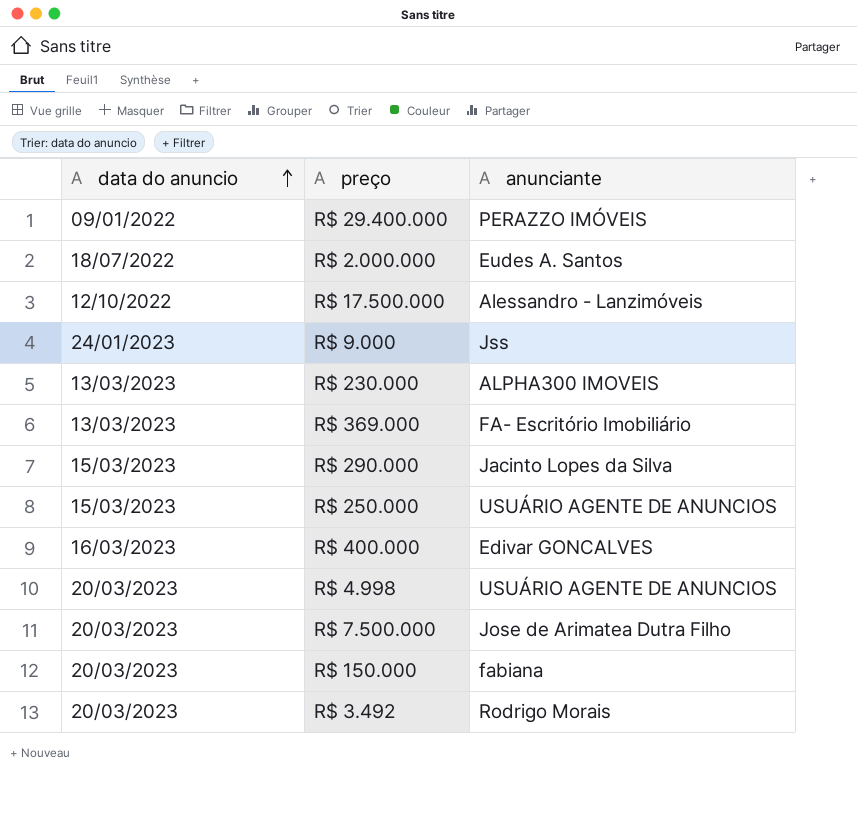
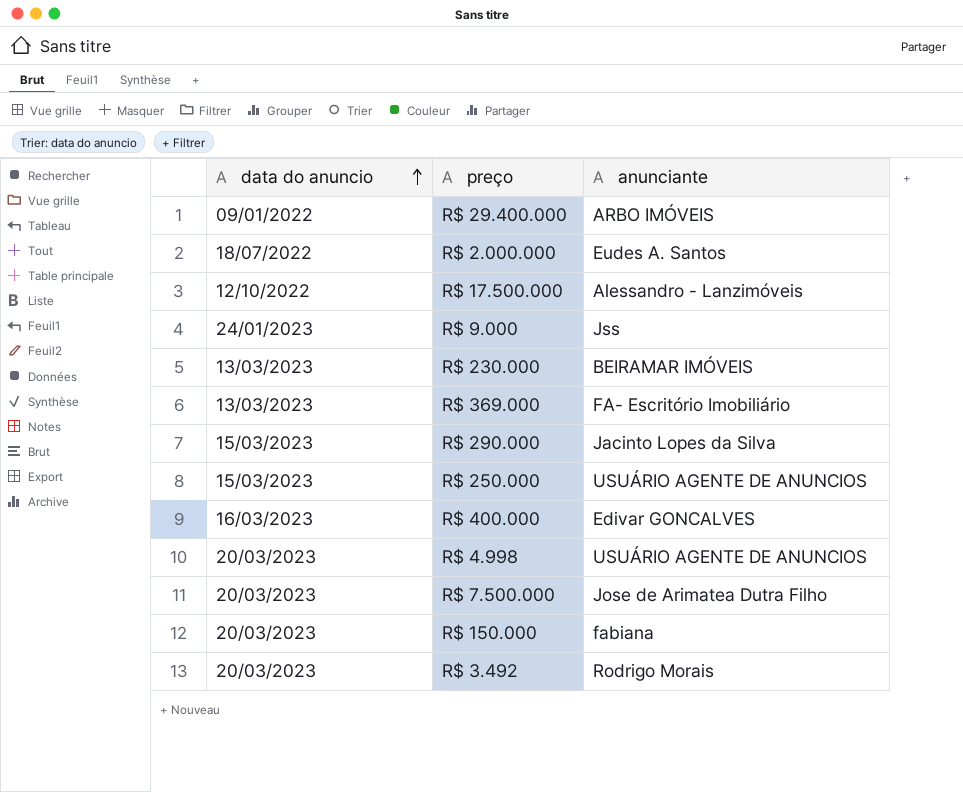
R$ 29.400.000 | anunciante: PERAZZO IMÓVEIS -> ARBO IMÓVEIS
R$ 230.000 | anunciante: ALPHA300 IMOVEIS -> BEIRAMAR IMÓVEIS

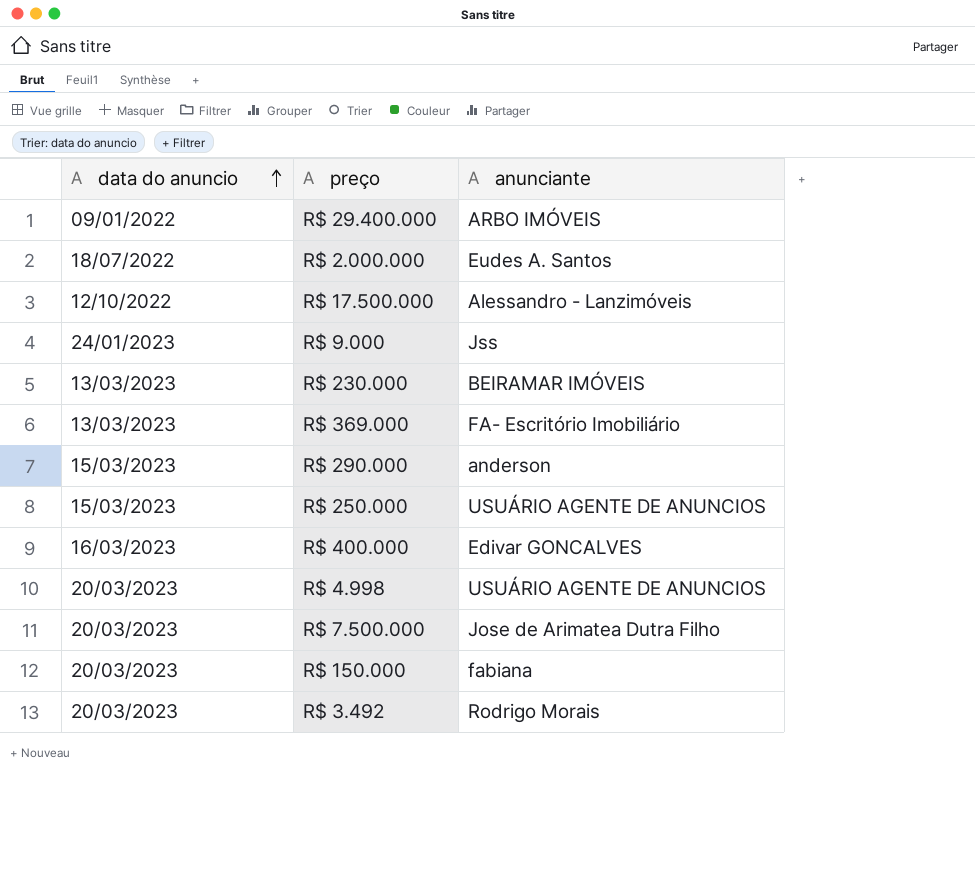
R$ 290.000 | anunciante: Jacinto Lopes da Silva -> anderson

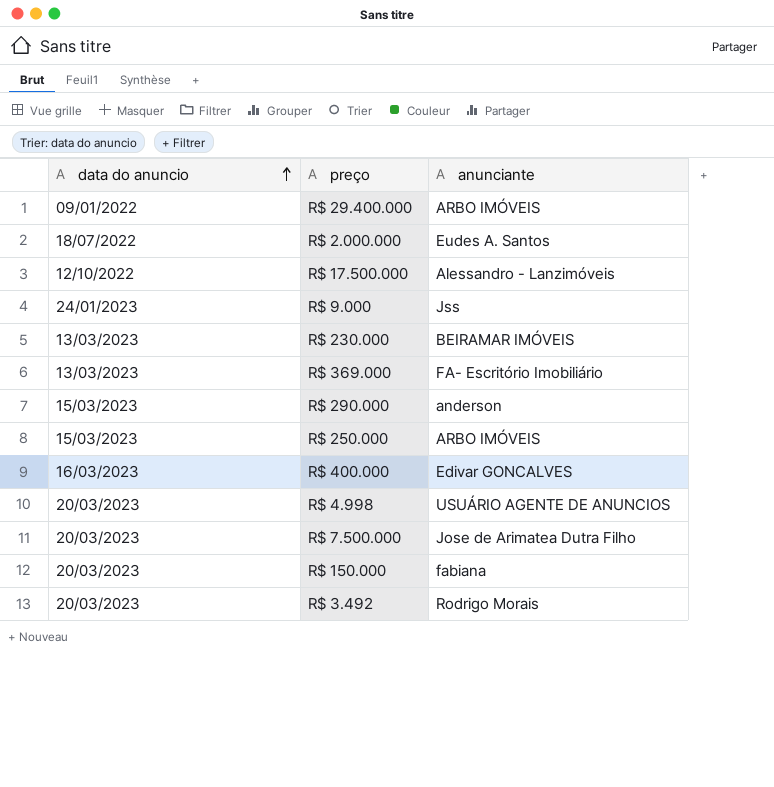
R$ 250.000 | anunciante: USUÁRIO AGENTE DE ANUNCIOS -> ARBO IMÓVEIS

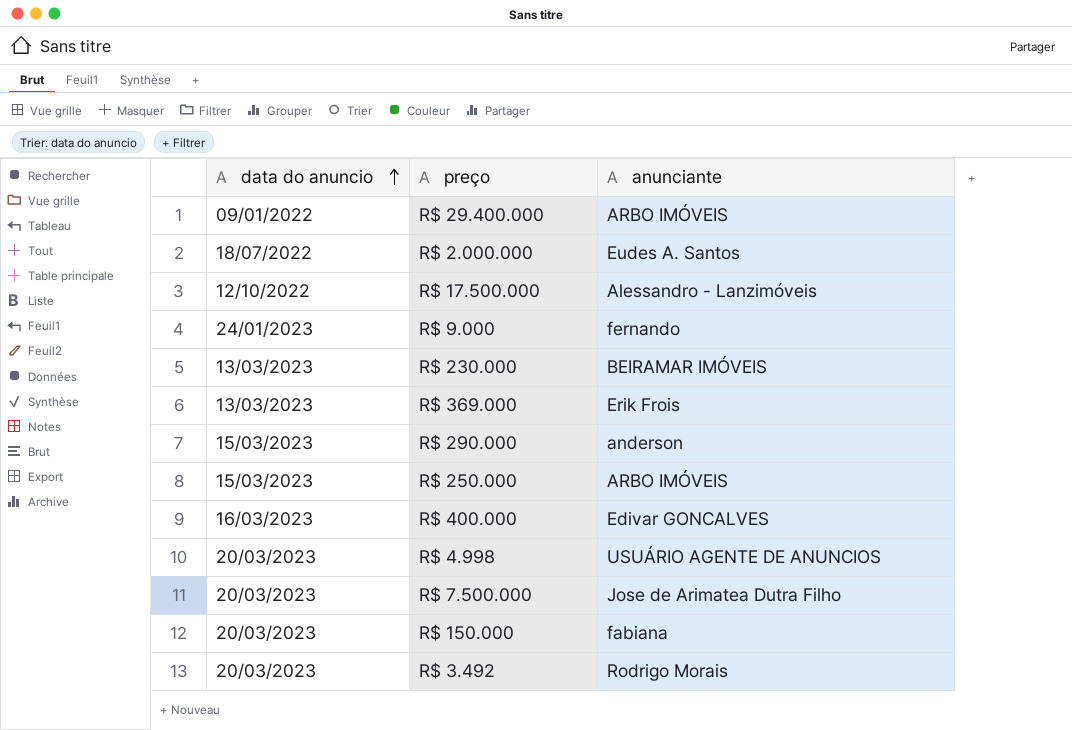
R$ 9.000 | anunciante: Jss -> fernando
R$ 369.000 | anunciante: FA- Escritório Imobiliário -> Erik Frois

